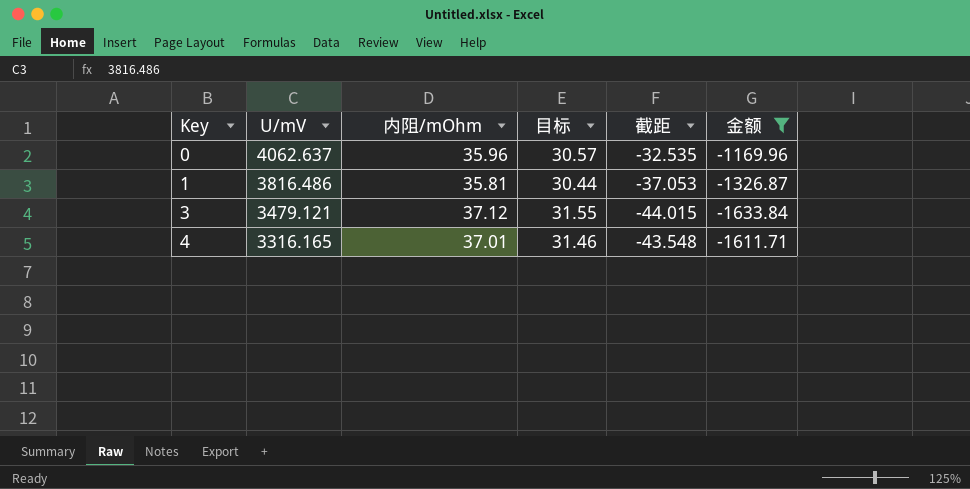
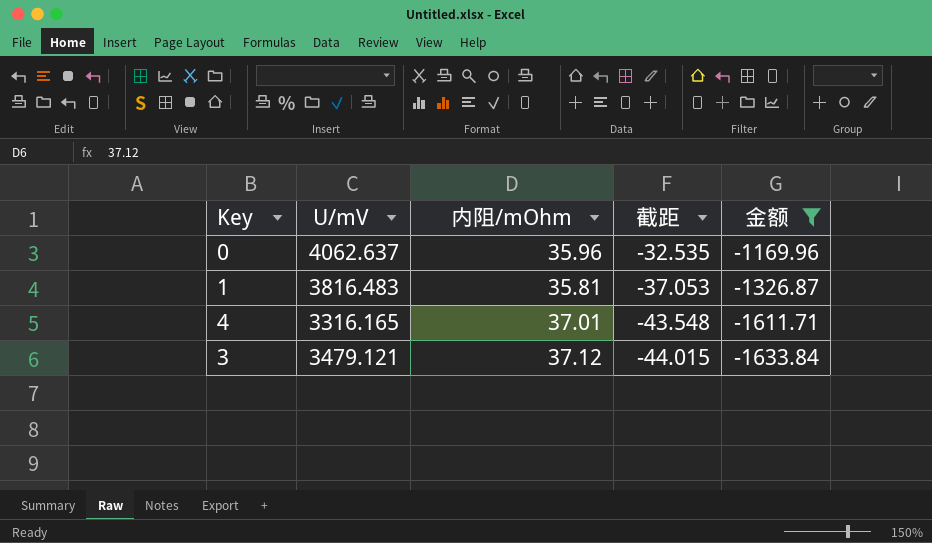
row order: Key ascending -> 截距 descending
column 目标 | formula: [内阻/mOhm] * 0.85 -> none
1 | U/mV: 3816.486 -> 3816.483

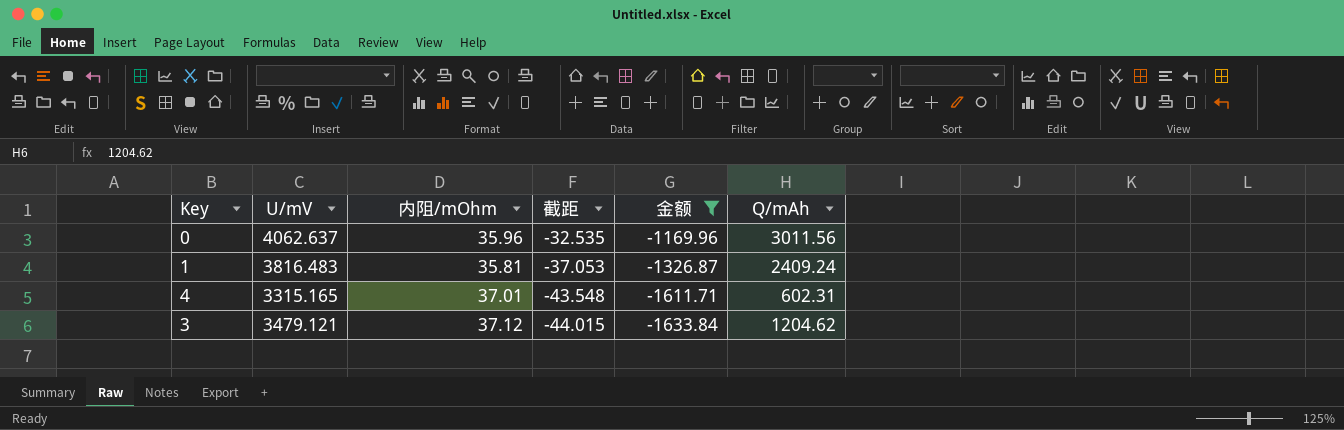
column Q/mAh | position: none -> 6
4 | U/mV: 3316.165 -> 3315.165

